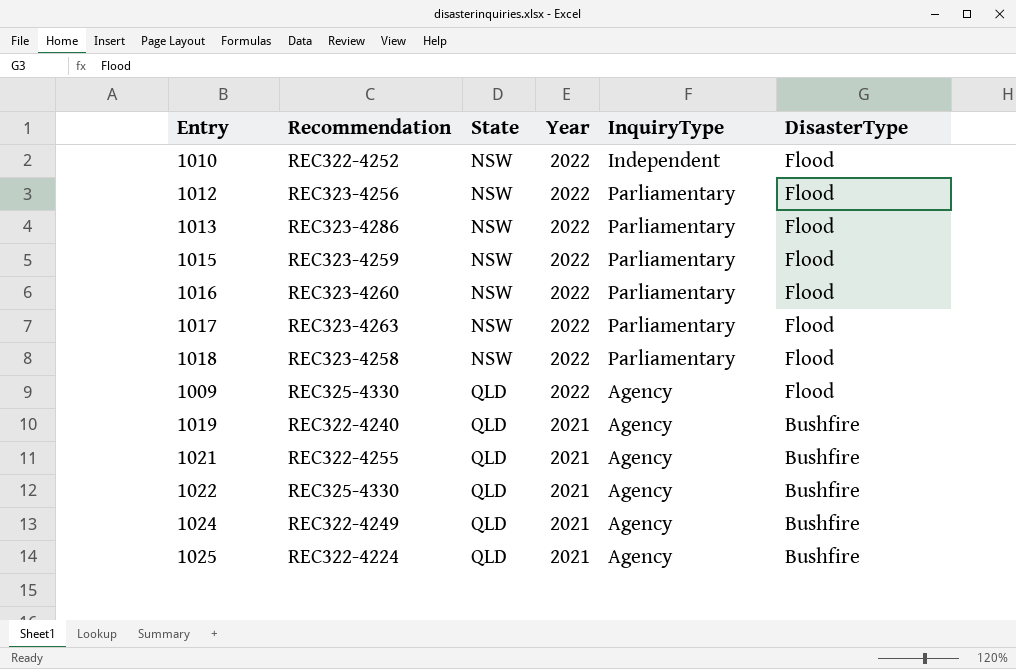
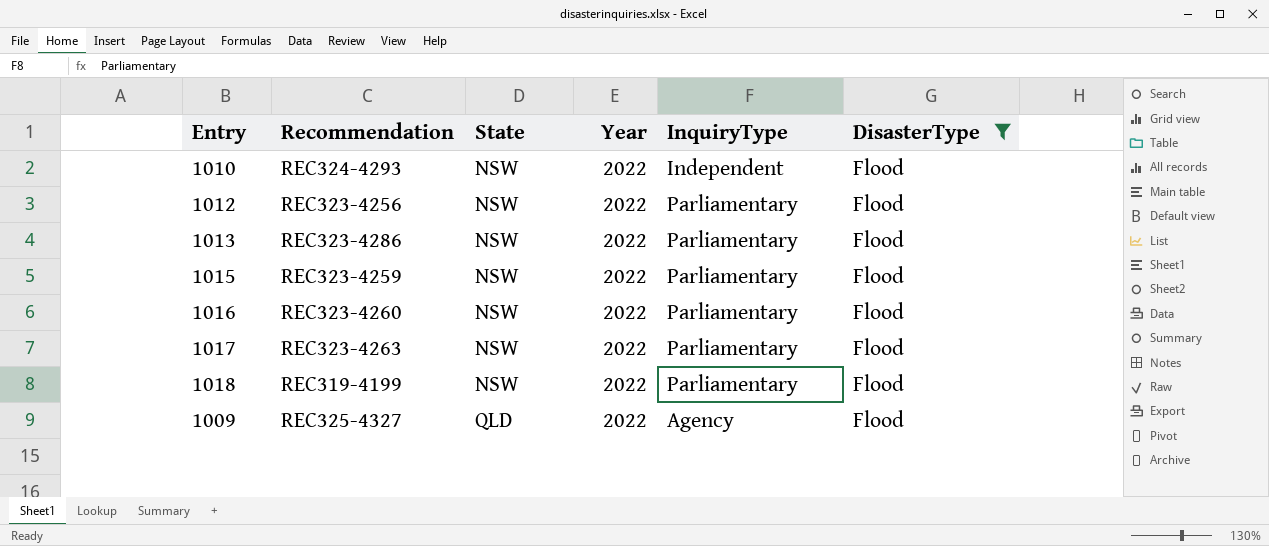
filter: none -> DisasterType = Flood
1010 | Recommendation: REC322-4252 -> REC324-4293
1018 | Recommendation: REC323-4258 -> REC319-4199
1009 | Recommendation: REC325-4330 -> REC325-4327

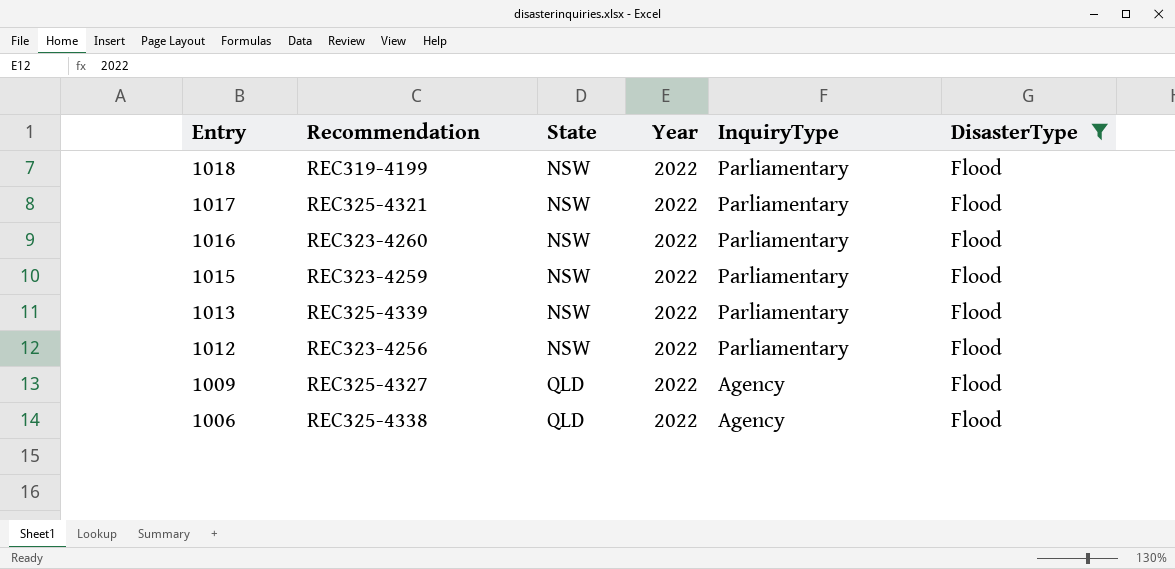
row order: State ascending -> Entry descending
row 1010: REC324-4293 | NSW | 2022 | Independent | Flood -> none
1017 | Recommendation: REC323-4263 -> REC325-4321
1013 | Recommendation: REC323-4286 -> REC325-4339
row 1006: none -> REC325-4338 | QLD | 2022 | Agency | Flood

